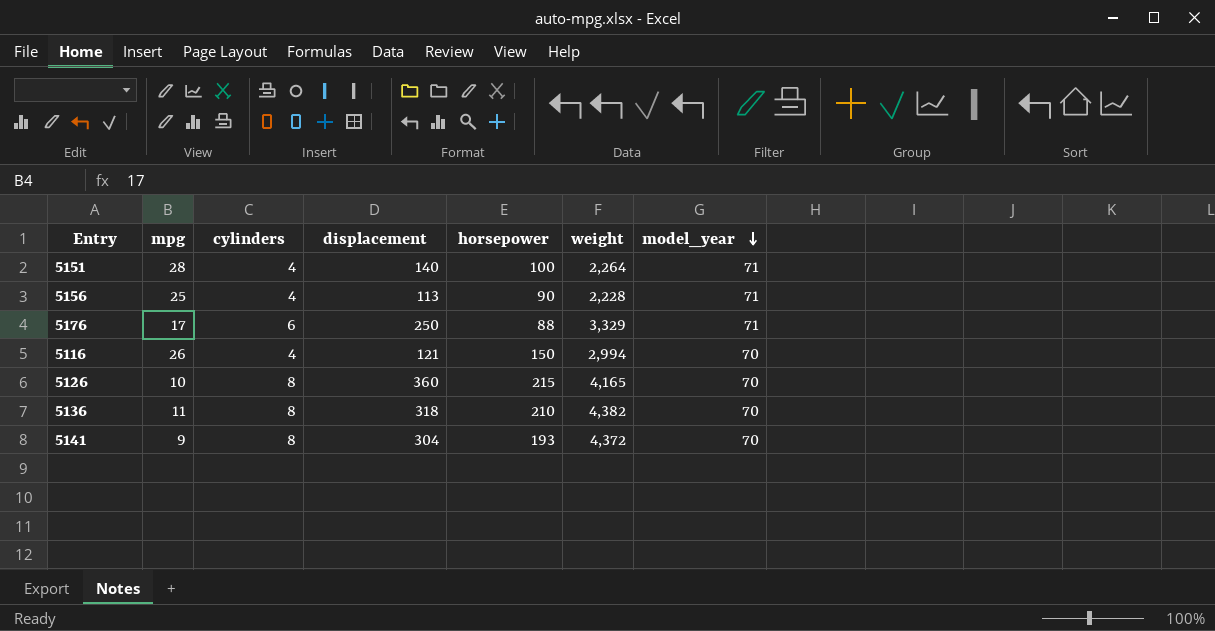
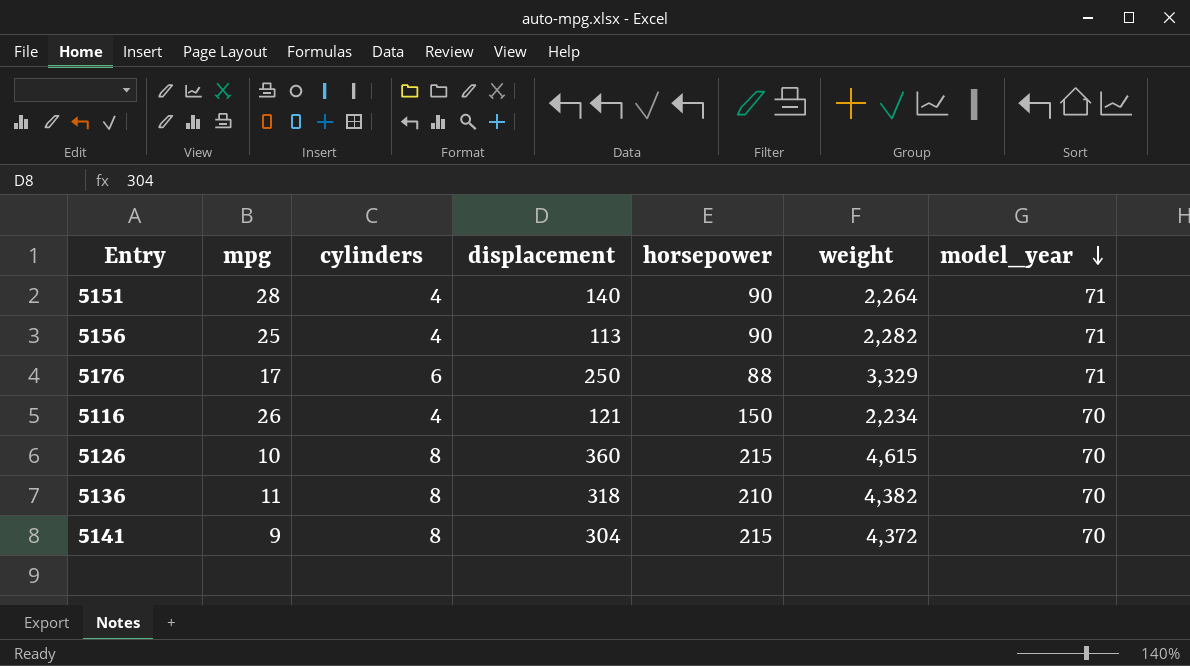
5151 | horsepower: 100 -> 90
5156 | weight: 2,228 -> 2,282
5116 | weight: 2,994 -> 2,234
5126 | weight: 4,165 -> 4,615
5141 | horsepower: 193 -> 215

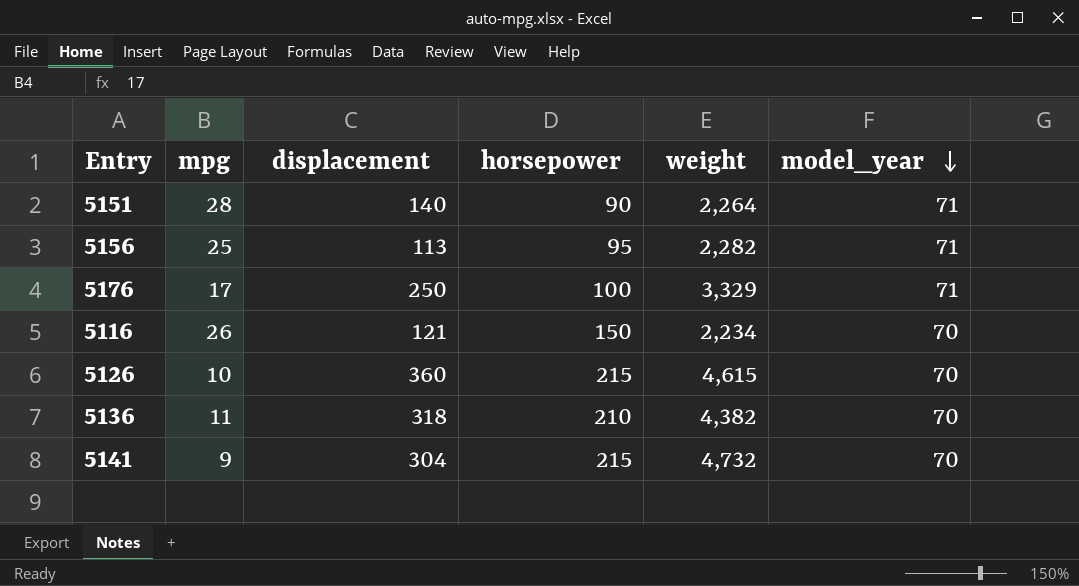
column cylinders | position: 3 -> none
5156 | horsepower: 90 -> 95
5176 | horsepower: 88 -> 100
5141 | weight: 4,372 -> 4,732

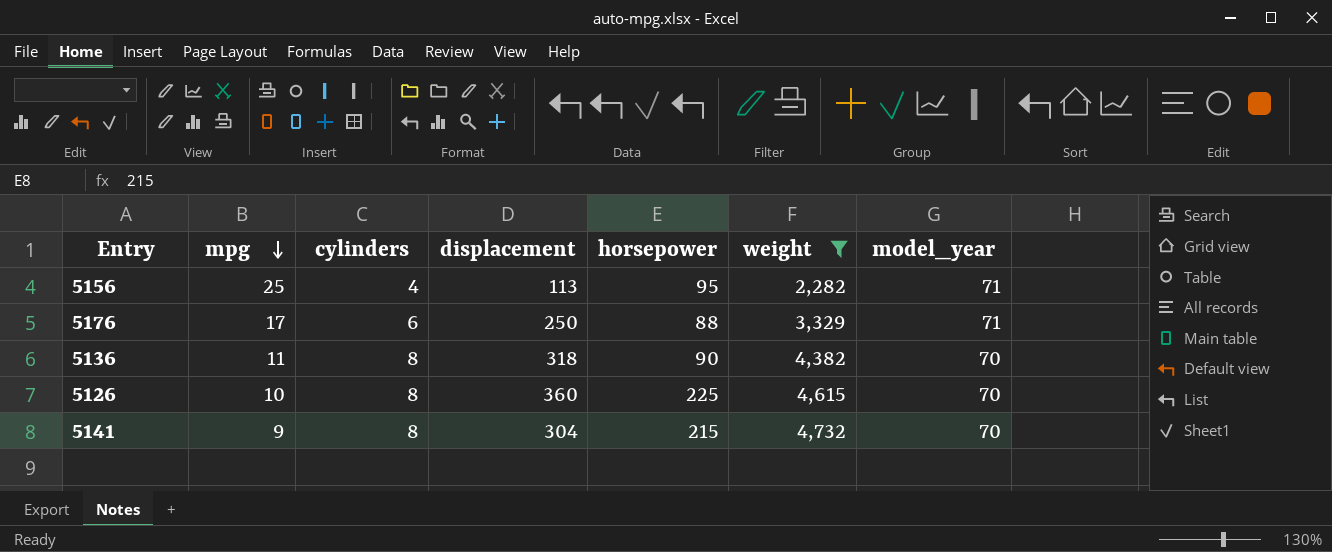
filter: none -> weight >= 2,282
row order: model_year descending -> mpg descending
column cylinders | position: none -> 3
5176 | horsepower: 100 -> 88
5136 | horsepower: 210 -> 90
5126 | horsepower: 215 -> 225

